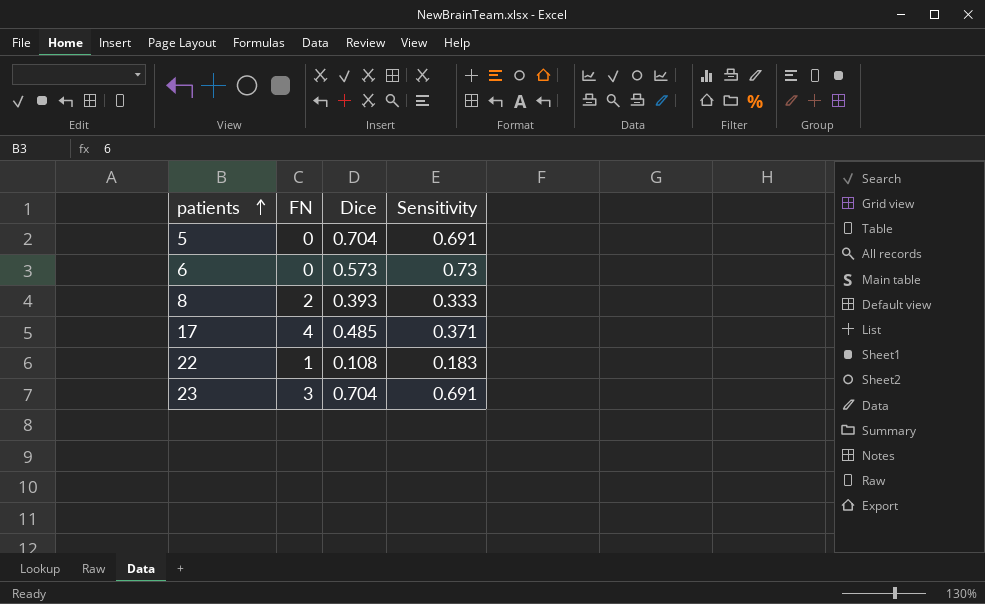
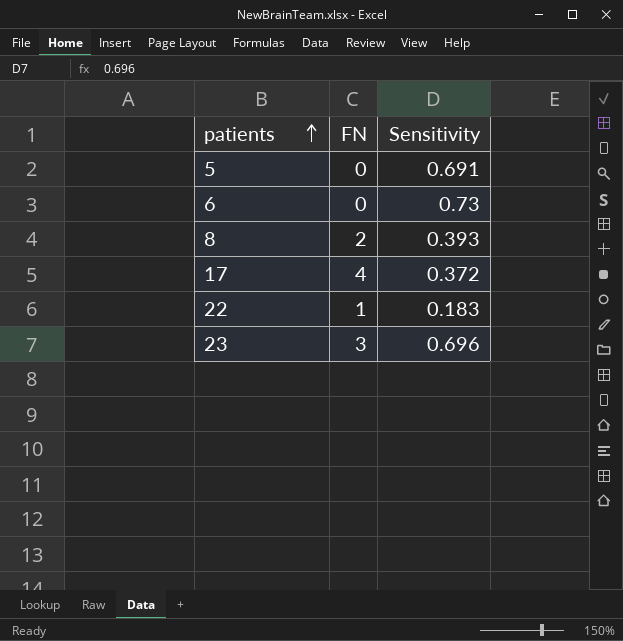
column Dice | position: 3 -> none
8 | Sensitivity: 0.333 -> 0.393
17 | Sensitivity: 0.371 -> 0.372
23 | Sensitivity: 0.691 -> 0.696

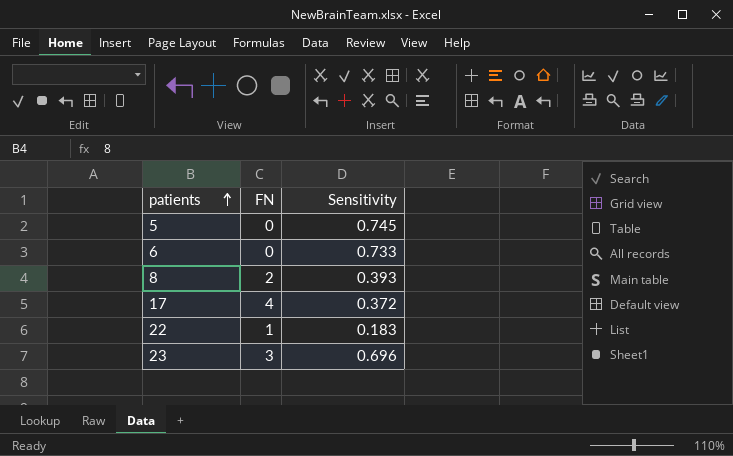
5 | Sensitivity: 0.691 -> 0.745
6 | Sensitivity: 0.73 -> 0.733

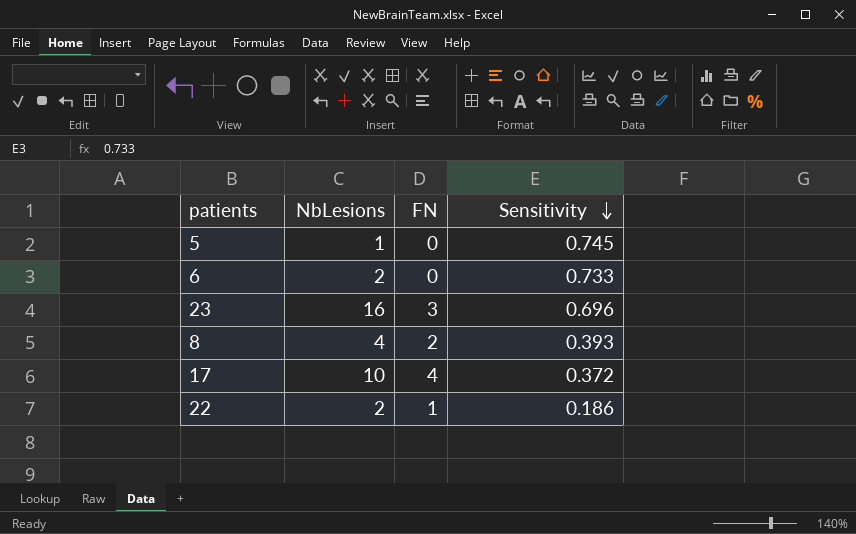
row order: patients ascending -> Sensitivity descending
column NbLesions | position: none -> 2
22 | Sensitivity: 0.183 -> 0.186

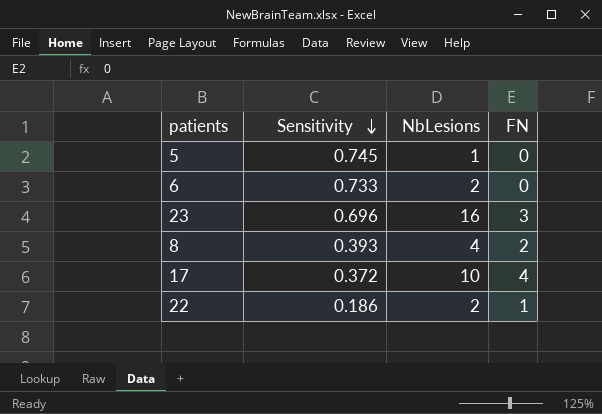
column Sensitivity | position: 4 -> 2

